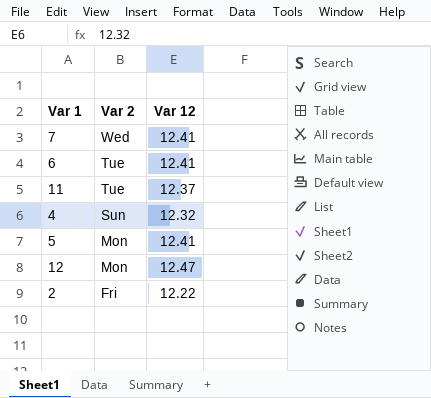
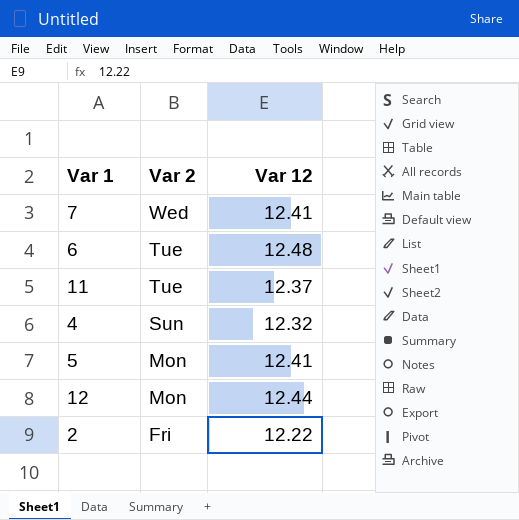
6 | Var 12: 12.41 -> 12.48
12 | Var 12: 12.47 -> 12.44

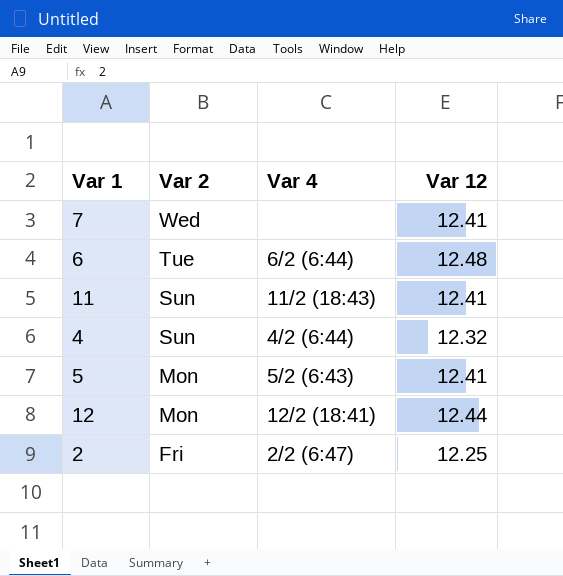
column Var 4 | position: none -> 3
11 | Var 2: Tue -> Sun
11 | Var 12: 12.37 -> 12.41
2 | Var 12: 12.22 -> 12.25

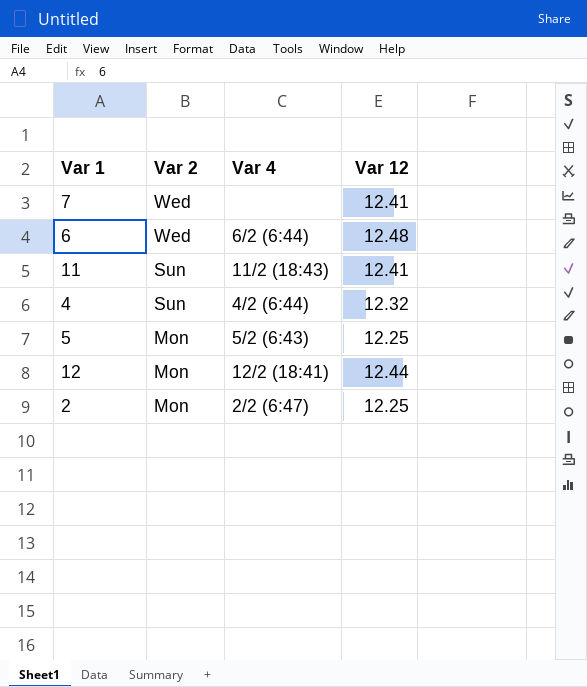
6 | Var 2: Tue -> Wed
5 | Var 12: 12.41 -> 12.25
2 | Var 2: Fri -> Mon

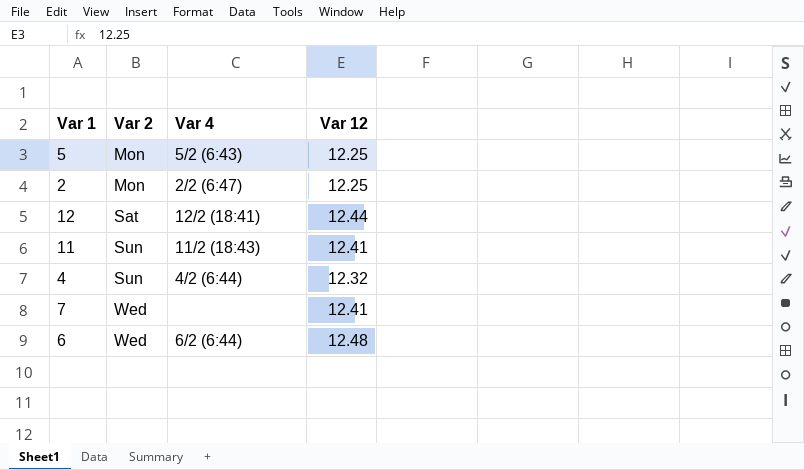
row order: Var 2 descending -> Var 2 ascending
12 | Var 2: Mon -> Sat

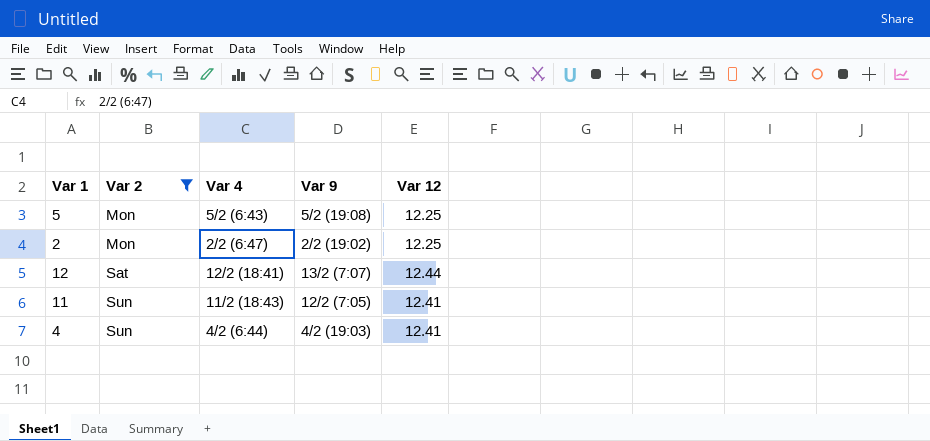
filter: none -> Var 2 != Wed
column Var 9 | position: none -> 4
4 | Var 12: 12.32 -> 12.41

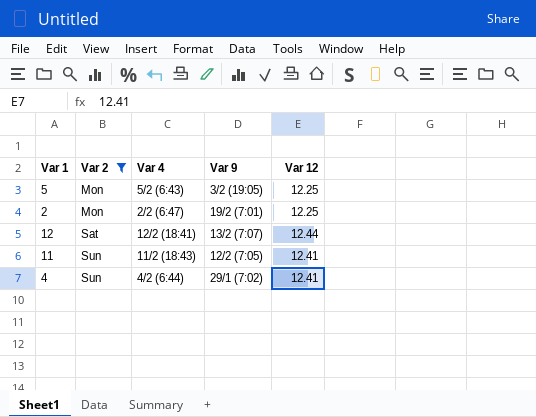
5 | Var 9: 5/2 (19:08) -> 3/2 (19:05)
2 | Var 9: 2/2 (19:02) -> 19/2 (7:01)
4 | Var 9: 4/2 (19:03) -> 29/1 (7:02)

